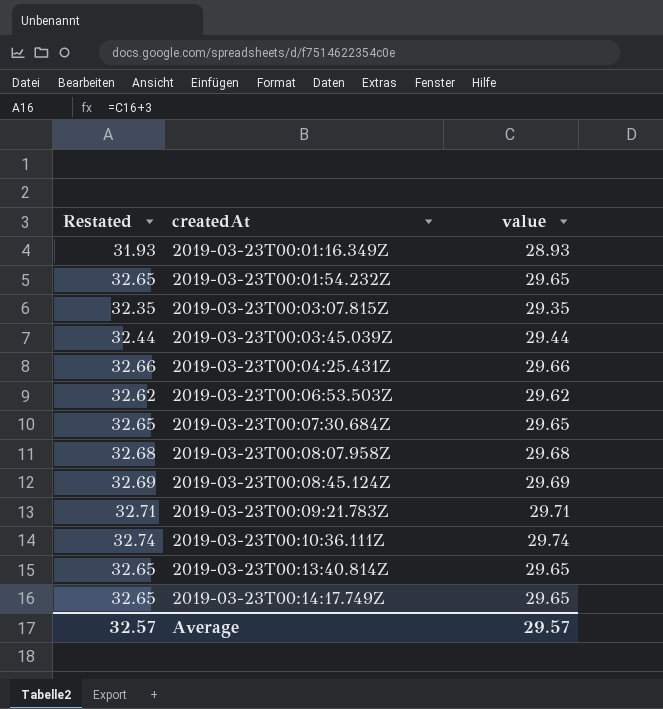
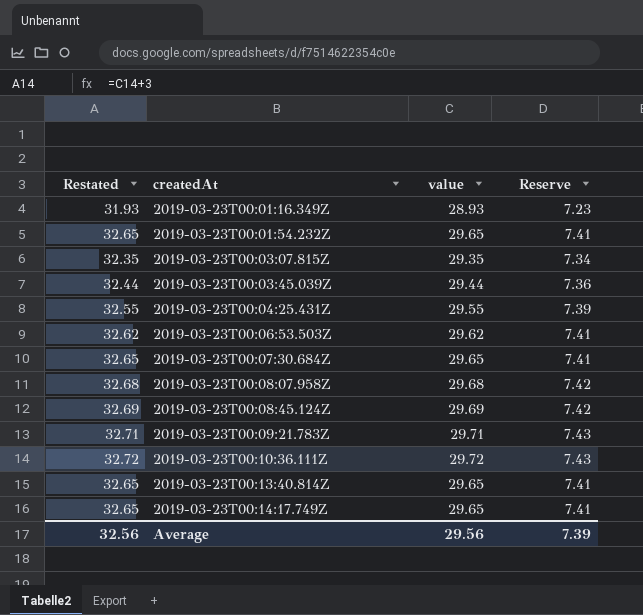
column Reserve | formula: none -> [value] * 0.25
2019-03-23T00:04:25.431Z | Restated: 32.66 -> 32.55
2019-03-23T00:04:25.431Z | value: 29.66 -> 29.55
2019-03-23T00:10:36.111Z | Restated: 32.74 -> 32.72
2019-03-23T00:10:36.111Z | value: 29.74 -> 29.72
Average | Restated: 32.57 -> 32.56
Average | value: 29.57 -> 29.56

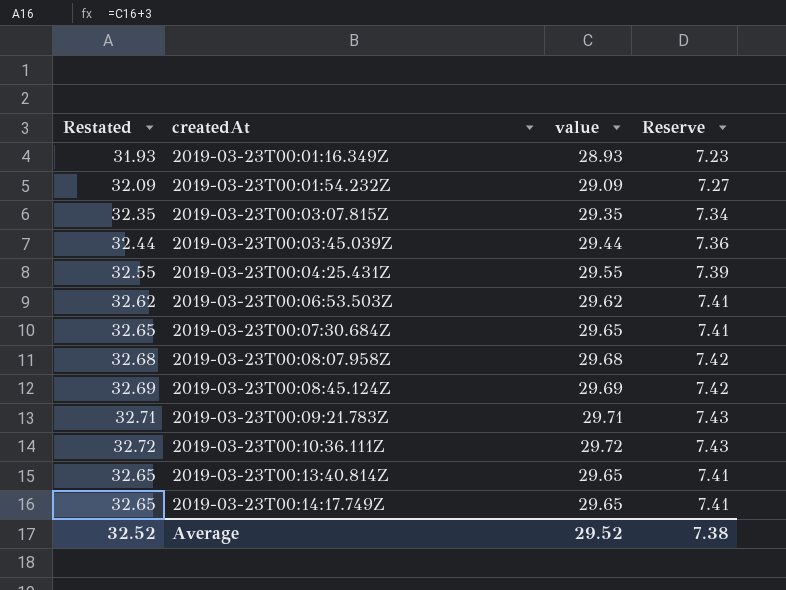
2019-03-23T00:01:54.232Z | Restated: 32.65 -> 32.09
2019-03-23T00:01:54.232Z | value: 29.65 -> 29.09
2019-03-23T00:01:54.232Z | Reserve: 7.41 -> 7.27
Average | Restated: 32.56 -> 32.52
Average | value: 29.56 -> 29.52
Average | Reserve: 7.39 -> 7.38

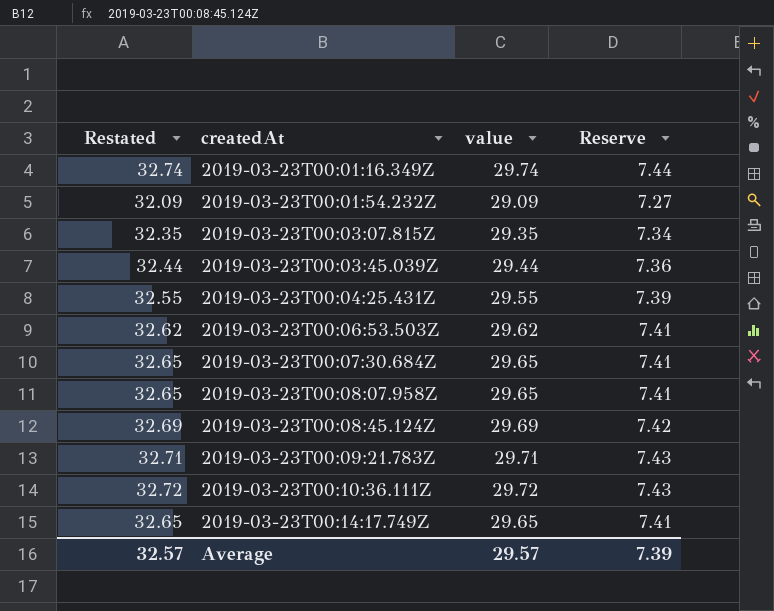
row 2019-03-23T00:13:40.814Z: 32.65 | 29.65 | 7.41 -> none
2019-03-23T00:01:16.349Z | Restated: 31.93 -> 32.74
2019-03-23T00:01:16.349Z | value: 28.93 -> 29.74
2019-03-23T00:01:16.349Z | Reserve: 7.23 -> 7.44
2019-03-23T00:08:07.958Z | Restated: 32.68 -> 32.65
2019-03-23T00:08:07.958Z | value: 29.68 -> 29.65
2019-03-23T00:08:07.958Z | Reserve: 7.42 -> 7.41
Average | Restated: 32.52 -> 32.57
Average | value: 29.52 -> 29.57
Average | Reserve: 7.38 -> 7.39

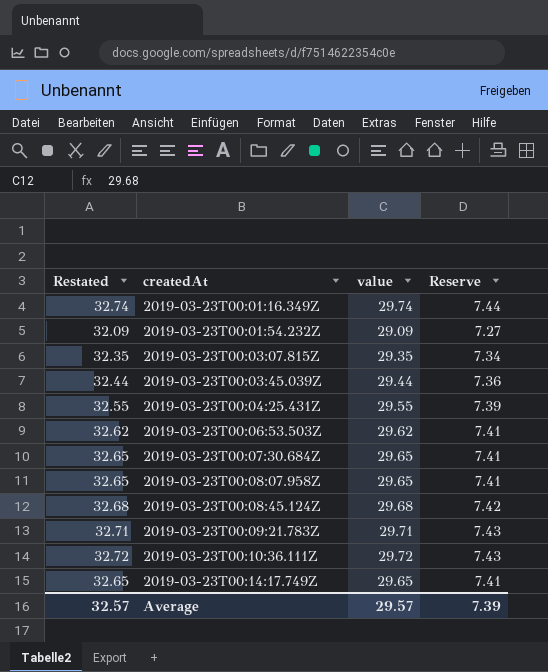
2019-03-23T00:08:45.124Z | Restated: 32.69 -> 32.68
2019-03-23T00:08:45.124Z | value: 29.69 -> 29.68

